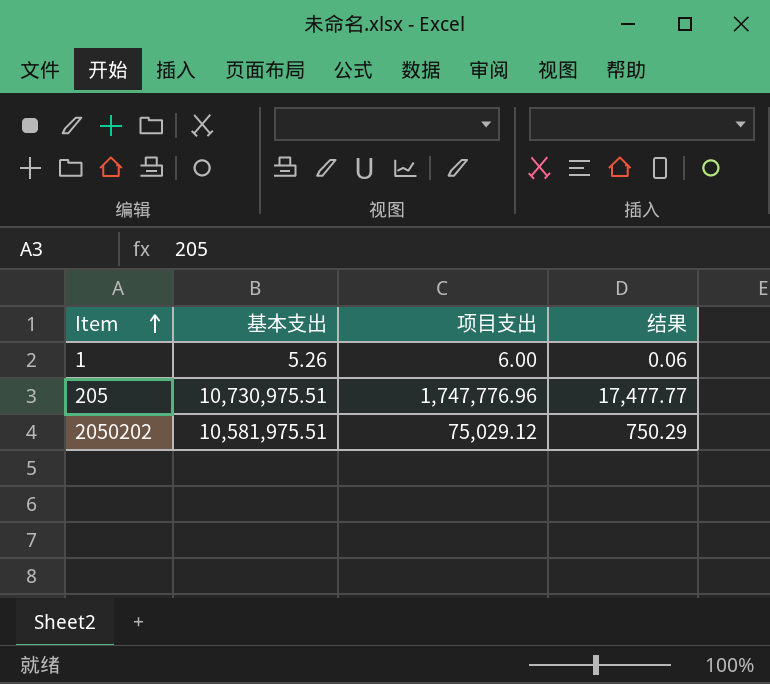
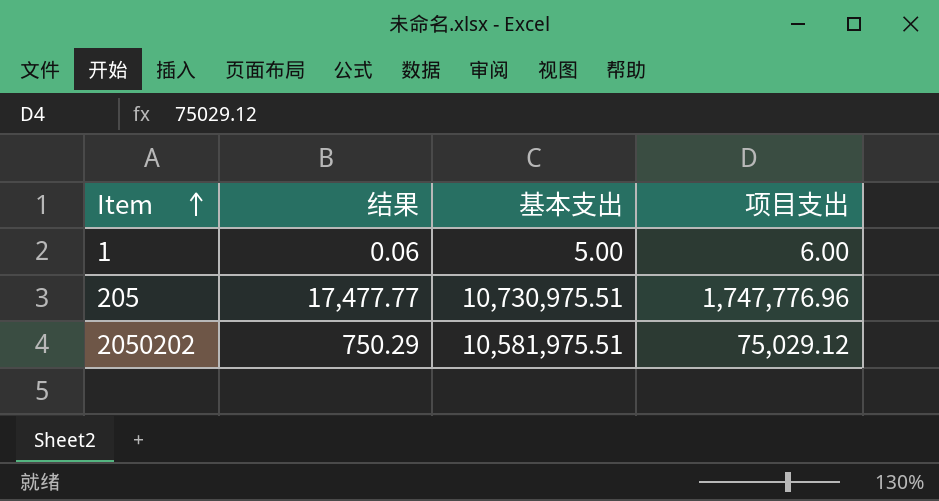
column 结果 | position: 4 -> 2
1 | 基本支出: 5.26 -> 5.00

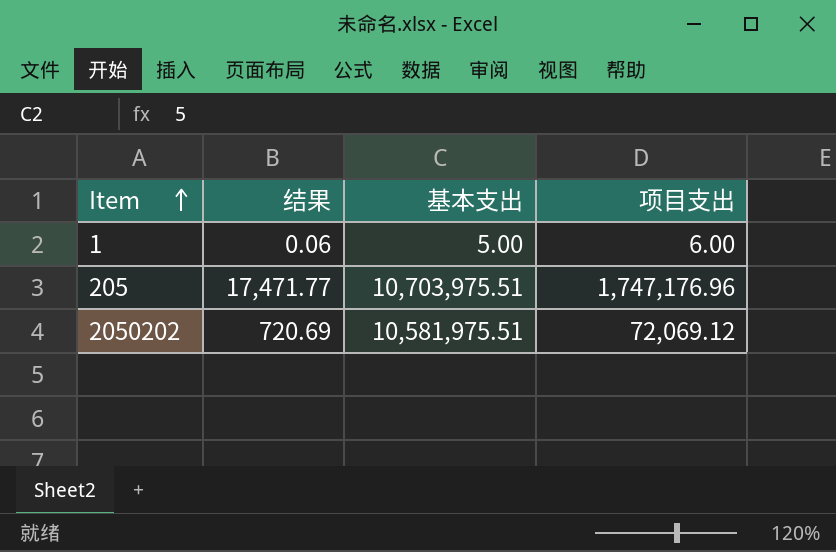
205 | 结果: 17,477.77 -> 17,471.77
205 | 基本支出: 10,730,975.51 -> 10,703,975.51
205 | 项目支出: 1,747,776.96 -> 1,747,176.96
2050202 | 结果: 750.29 -> 720.69
2050202 | 项目支出: 75,029.12 -> 72,069.12

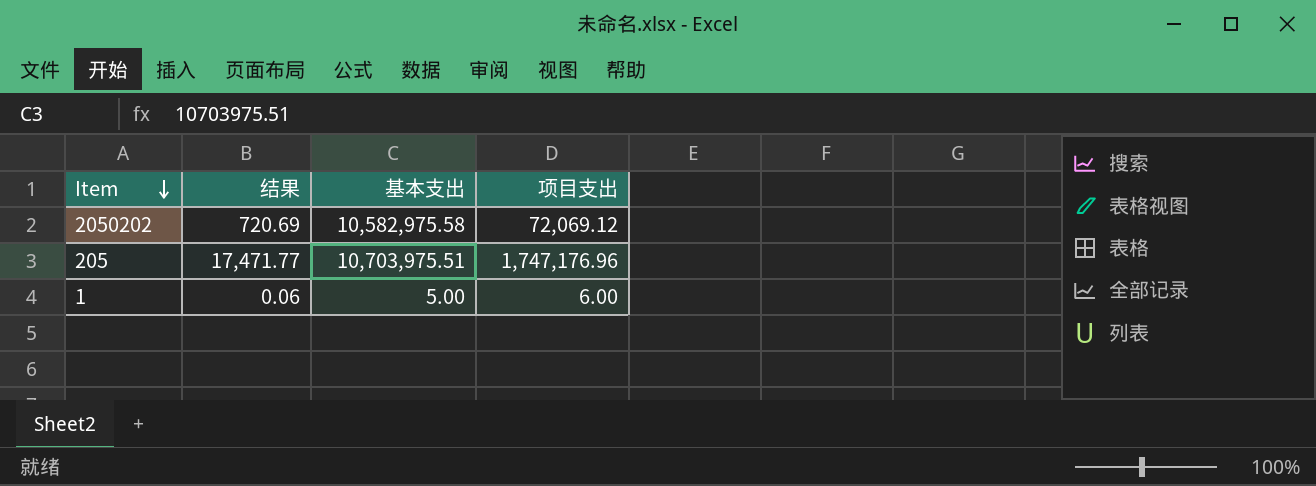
row order: Item ascending -> Item descending
2050202 | 基本支出: 10,581,975.51 -> 10,582,975.58

